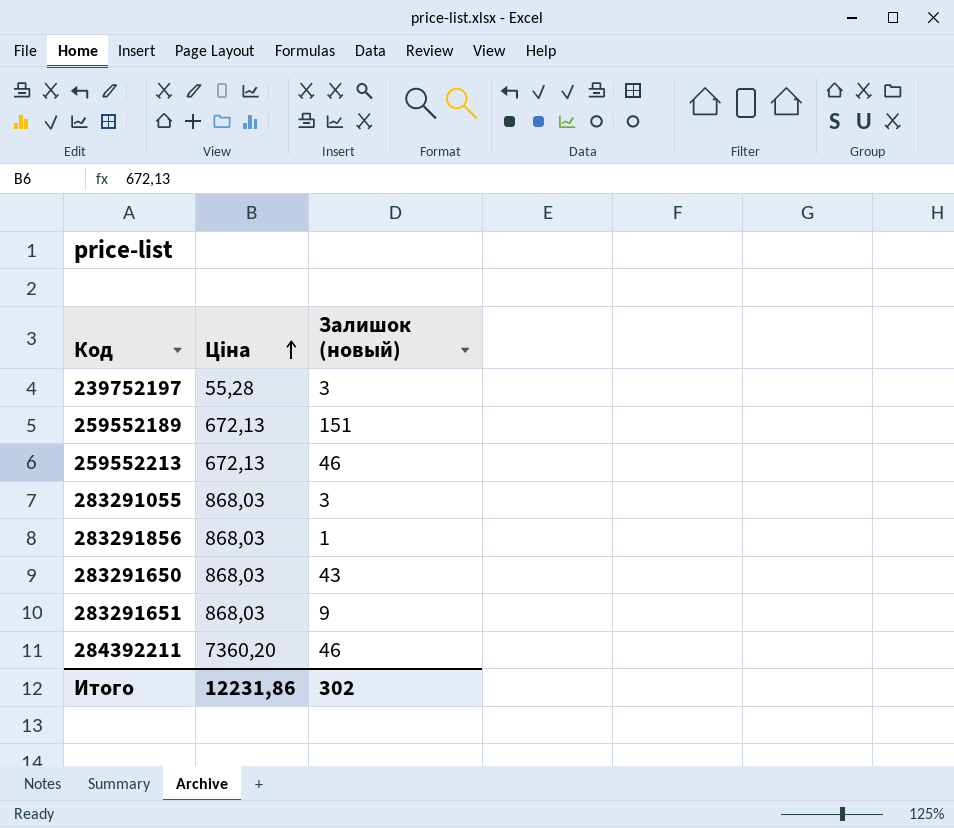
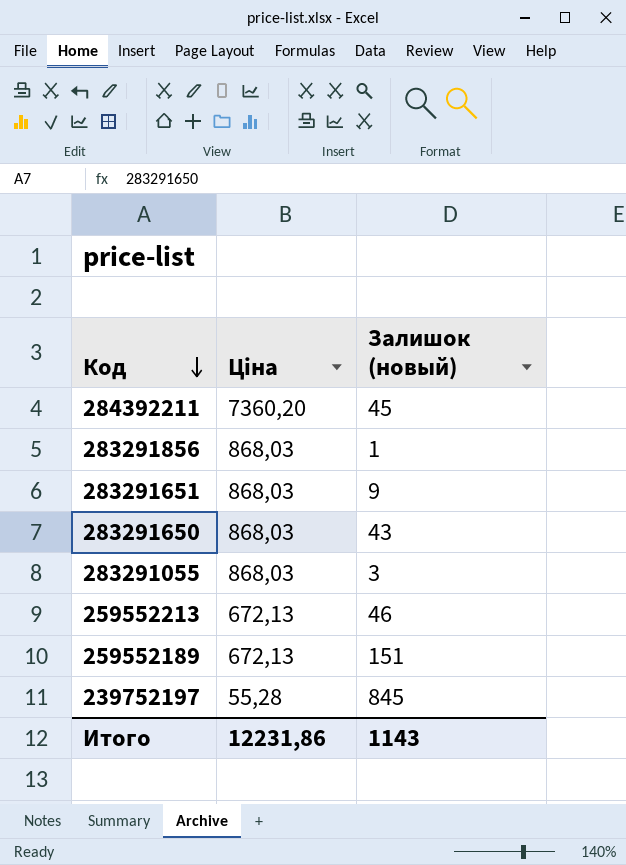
row order: Ціна ascending -> Код descending
284392211 | Залишок (новый): 46 -> 45
239752197 | Залишок (новый): 3 -> 845
Итого | Залишок (новый): 302 -> 1143

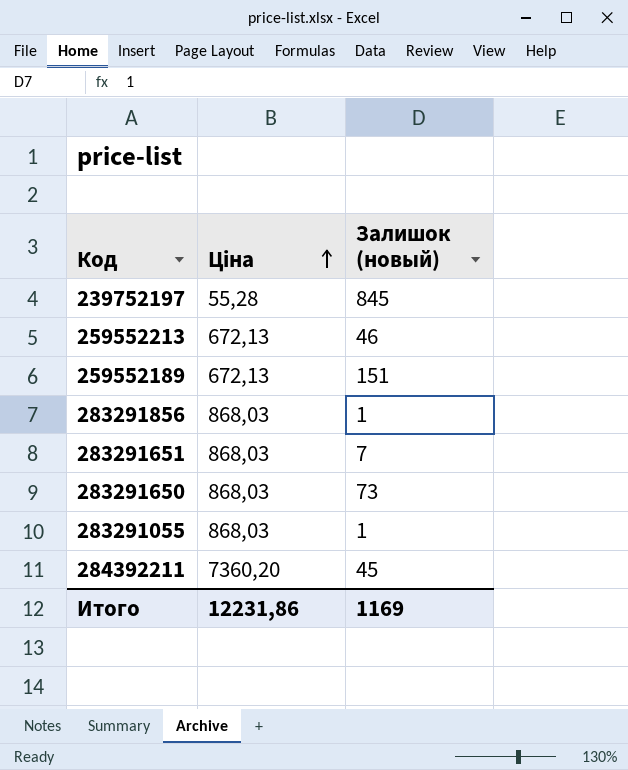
row order: Код descending -> Ціна ascending
283291651 | Залишок (новый): 9 -> 7
283291650 | Залишок (новый): 43 -> 73
283291055 | Залишок (новый): 3 -> 1
Итого | Залишок (новый): 1143 -> 1169

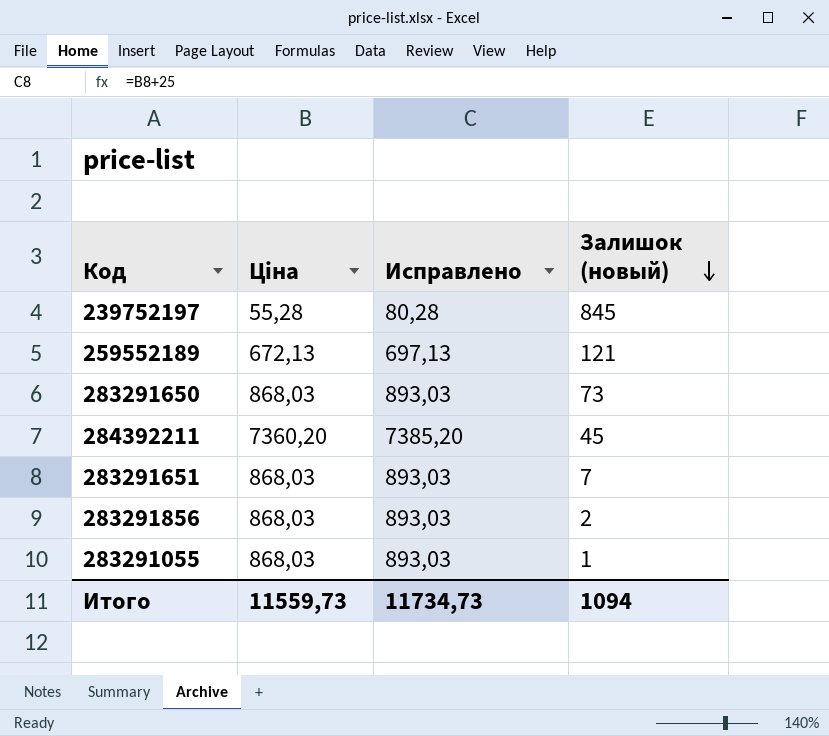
row order: Ціна ascending -> Залишок (новый) descending
column Исправлено | formula: none -> [Ціна] + 25
row 259552213: 672,13 | 46 -> none
259552189 | Залишок (новый): 151 -> 121
283291856 | Залишок (новый): 1 -> 2
Итого | Ціна: 12231,86 -> 11559,73
Итого | Залишок (новый): 1169 -> 1094

